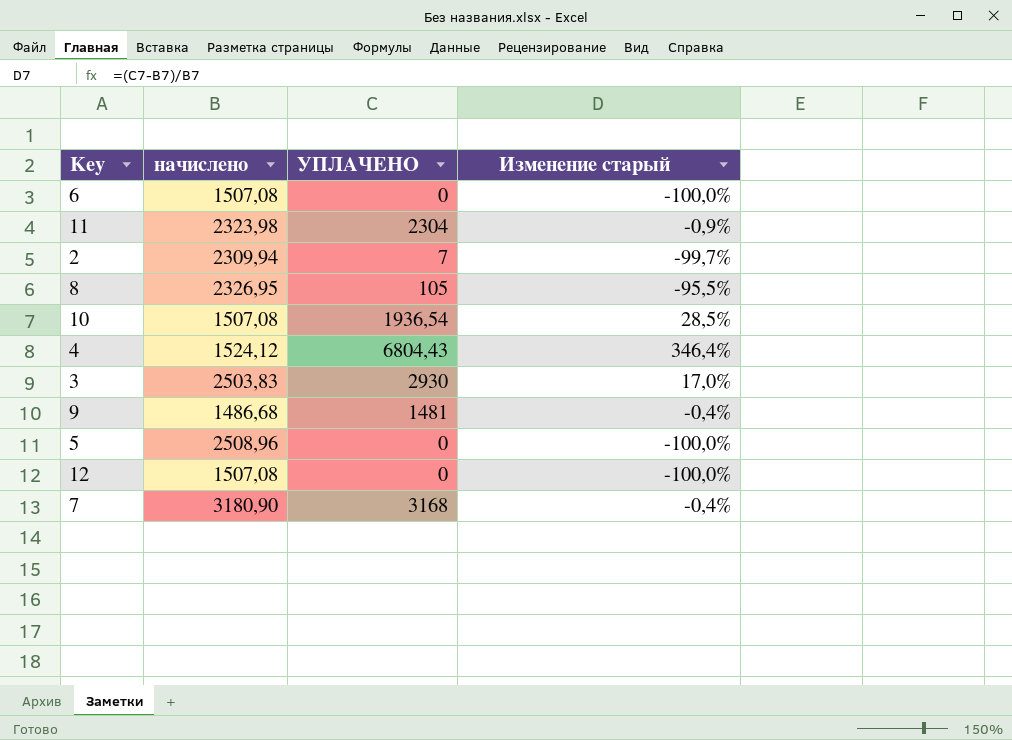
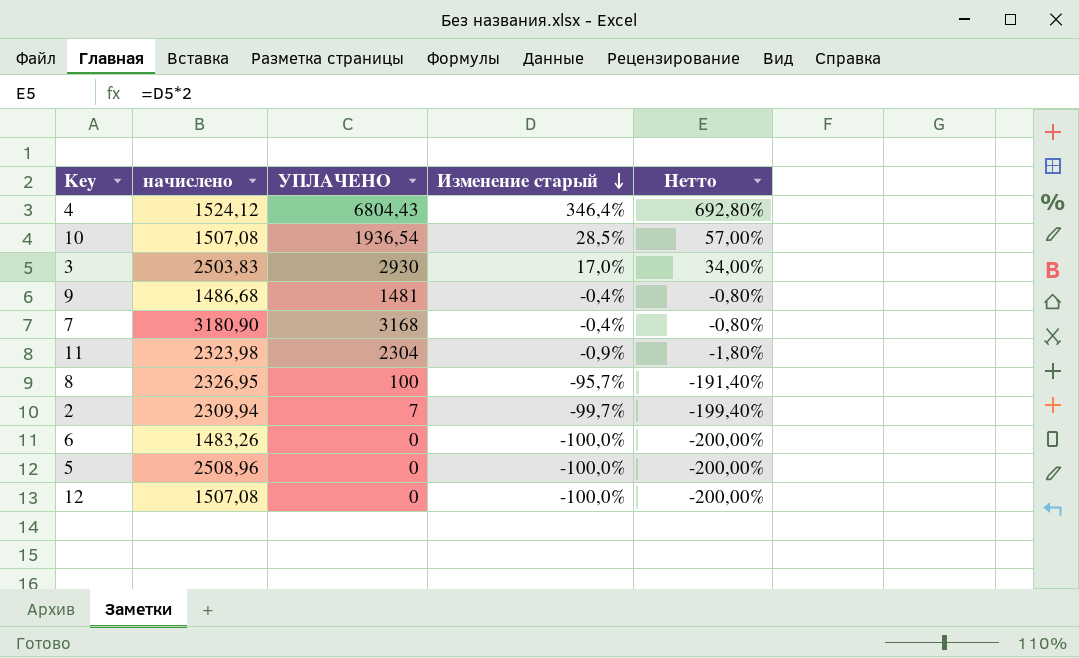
row order: none -> Изменение старый descending
column Нетто | formula: none -> [Изменение старый] * 2
8 | УПЛАЧЕНО: 105 -> 100
8 | Изменение старый: -95,5% -> -95,7%
6 | начислено: 1507,08 -> 1483,26

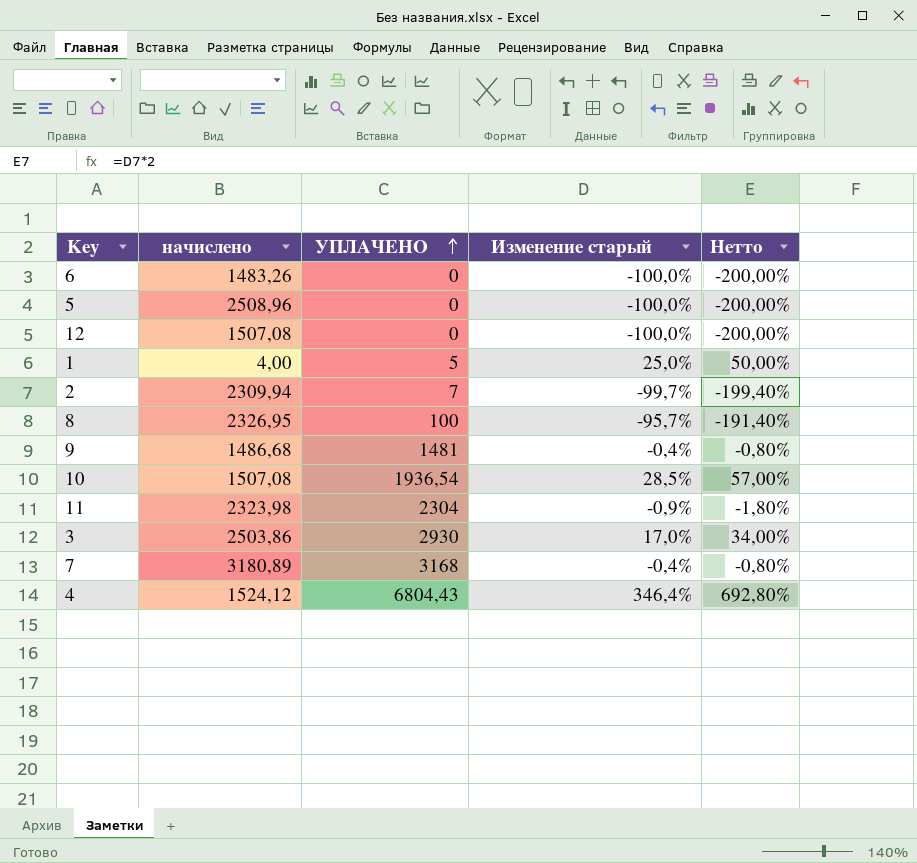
row order: Изменение старый descending -> УПЛАЧЕНО ascending
row 1: none -> 4,00 | 5 | 25,0% | 50,00%
3 | начислено: 2503,83 -> 2503,86
7 | начислено: 3180,90 -> 3180,89

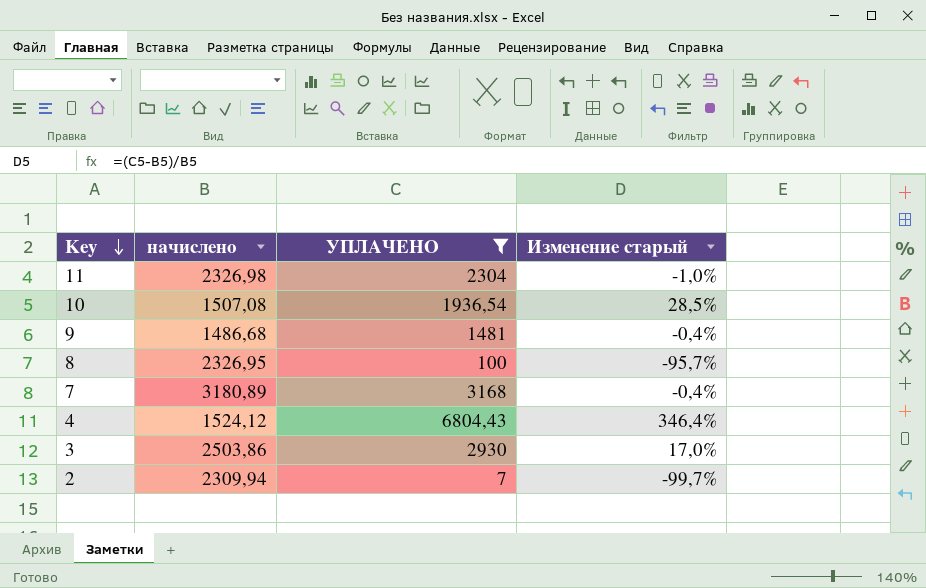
filter: none -> УПЛАЧЕНО >= 7
row order: УПЛАЧЕНО ascending -> Key descending
column Нетто | formula: [Изменение старый] * 2 -> none
11 | начислено: 2323,98 -> 2326,98
11 | Изменение старый: -0,9% -> -1,0%

